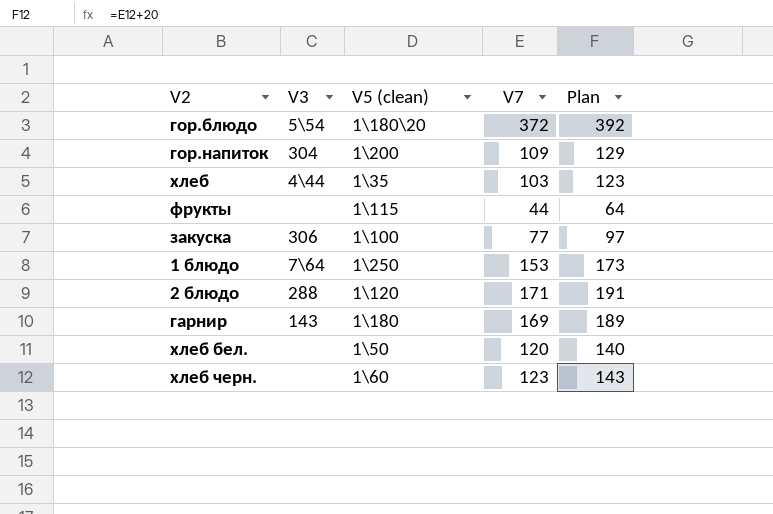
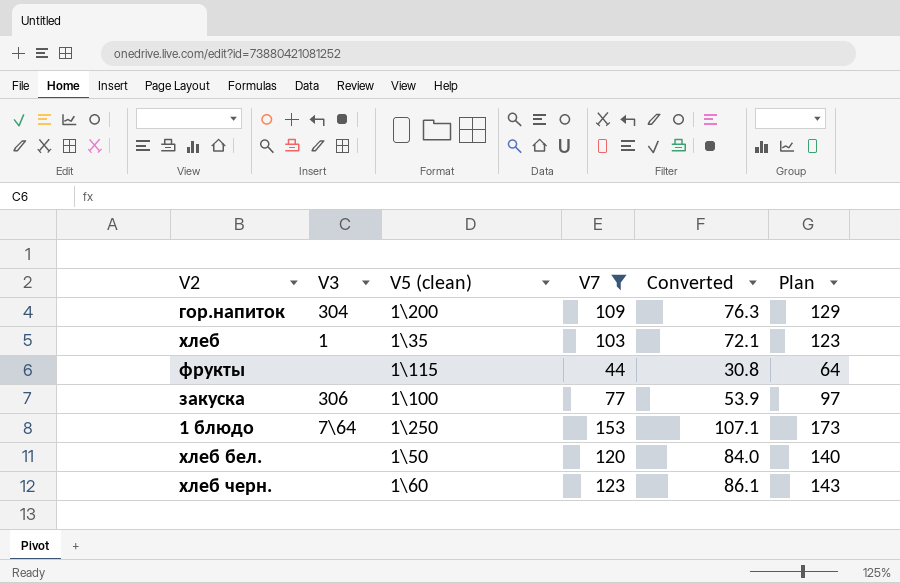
filter: none -> V7 <= 153
column Converted | formula: none -> [V7] * 0.7
хлеб | V3: 4\44 -> 1

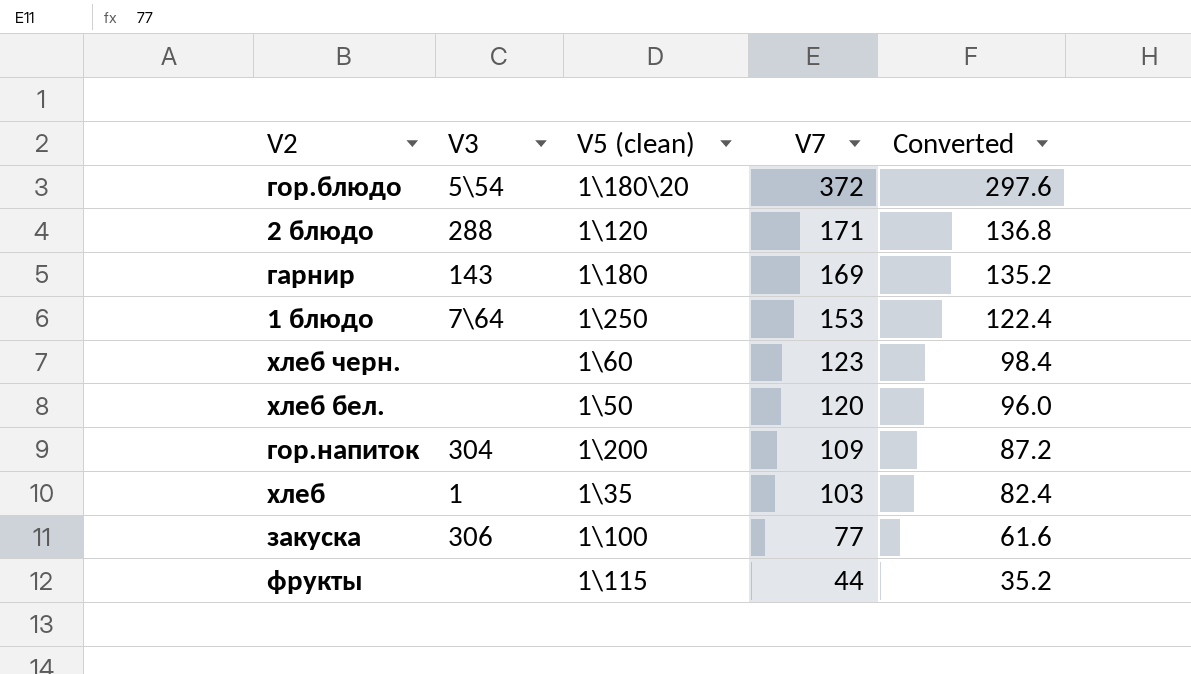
filter: V7 <= 153 -> none
row order: none -> V7 descending
column Plan | formula: [V7] + 20 -> none
column Converted | formula: [V7] * 0.7 -> [V7] * 0.8

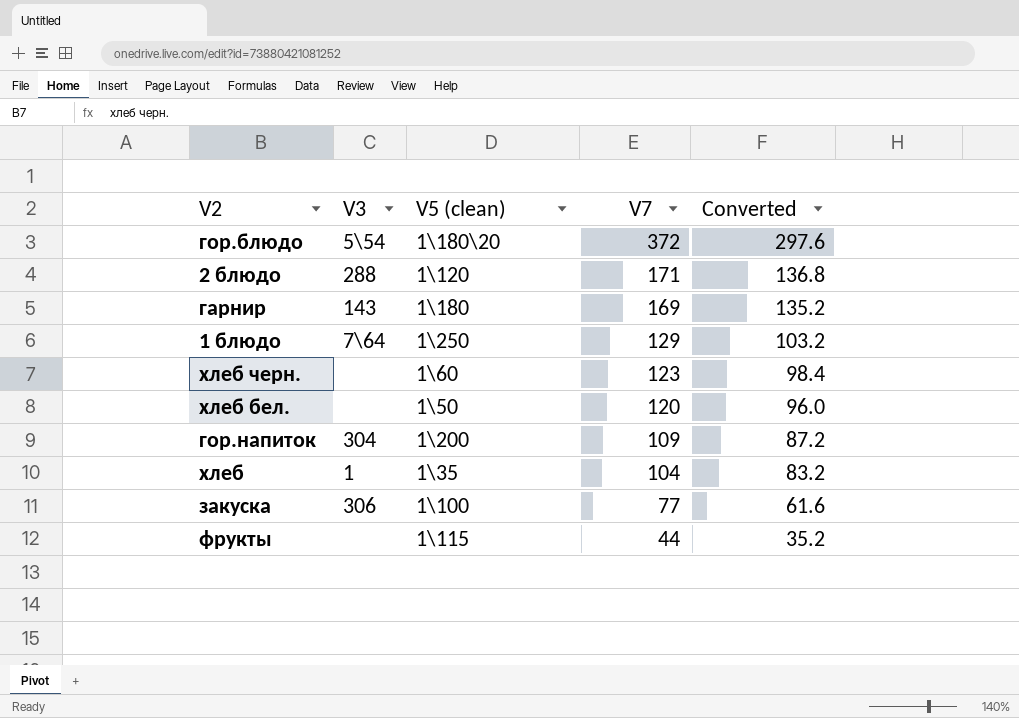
1 блюдо | V7: 153 -> 129
1 блюдо | Converted: 122.4 -> 103.2
хлеб | V7: 103 -> 104
хлеб | Converted: 82.4 -> 83.2

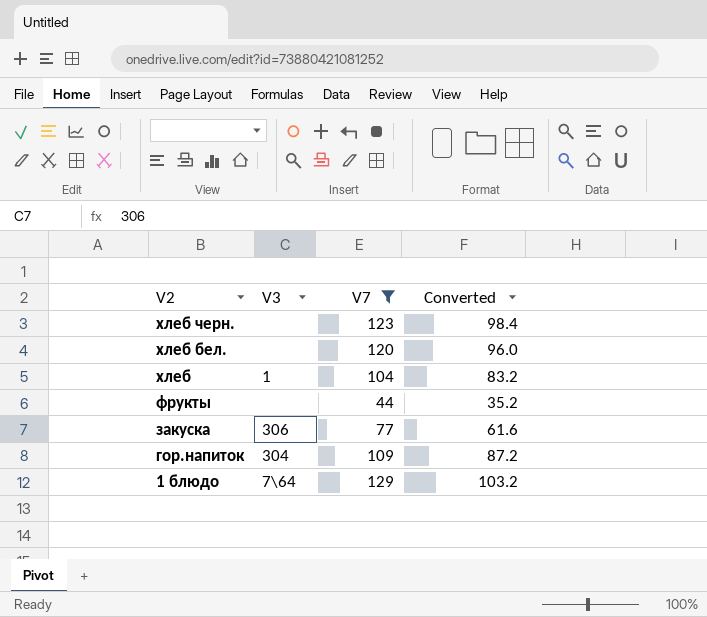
filter: none -> V7 <= 129
row order: V7 descending -> V2 descending
column V5 (clean) | position: 3 -> none

